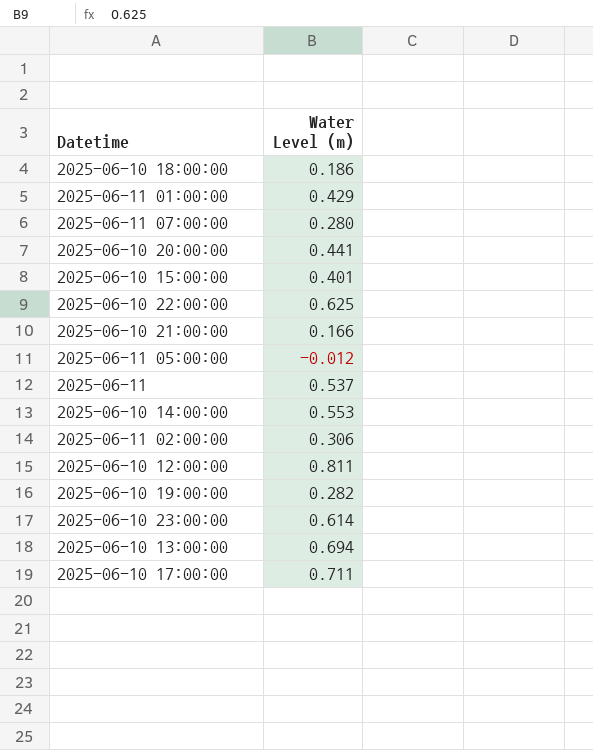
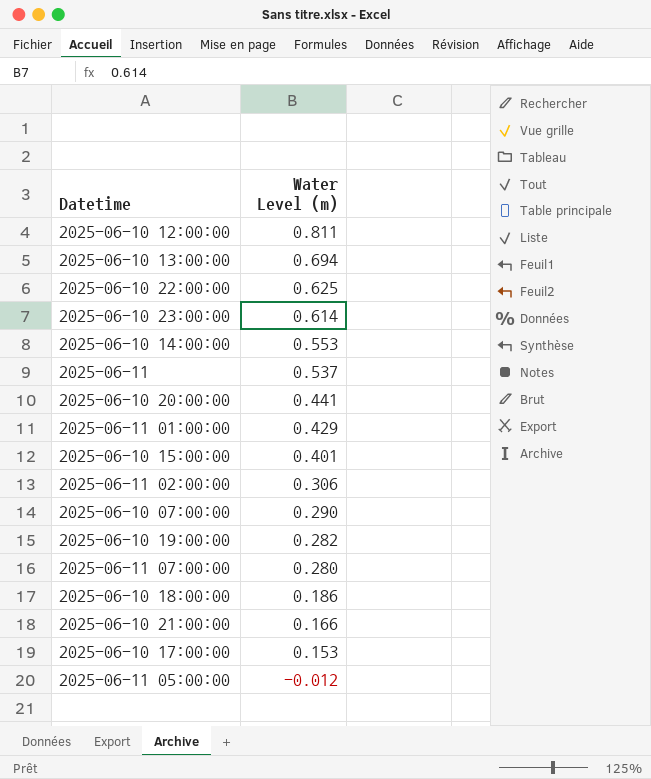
row order: none -> Water Level (m) descending
row 2025-06-10 07:00:00: none -> 0.290
2025-06-10 17:00:00 | Water Level (m): 0.711 -> 0.153

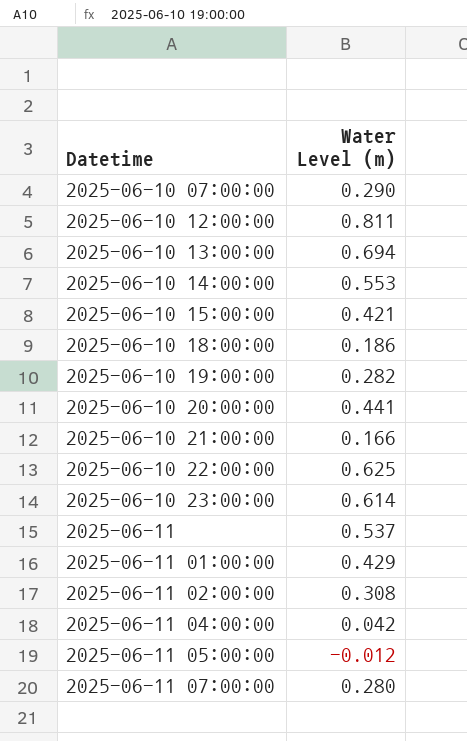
row order: Water Level (m) descending -> Datetime ascending
row 2025-06-10 17:00:00: 0.153 -> none
2025-06-10 15:00:00 | Water Level (m): 0.401 -> 0.421
2025-06-11 02:00:00 | Water Level (m): 0.306 -> 0.308
row 2025-06-11 04:00:00: none -> 0.042

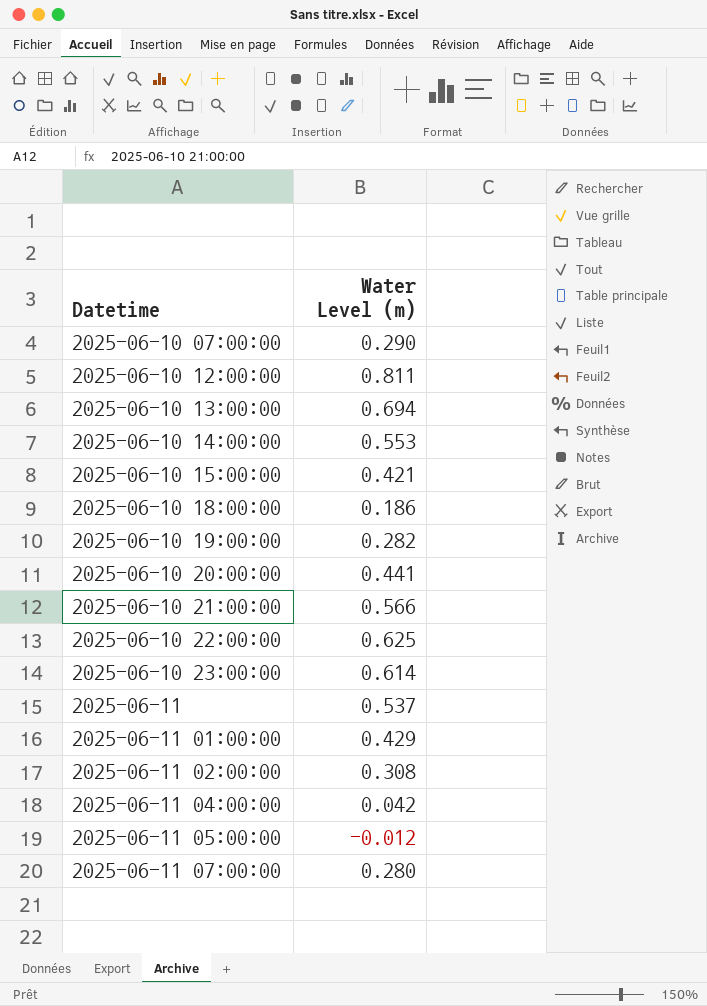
2025-06-10 21:00:00 | Water Level (m): 0.166 -> 0.566

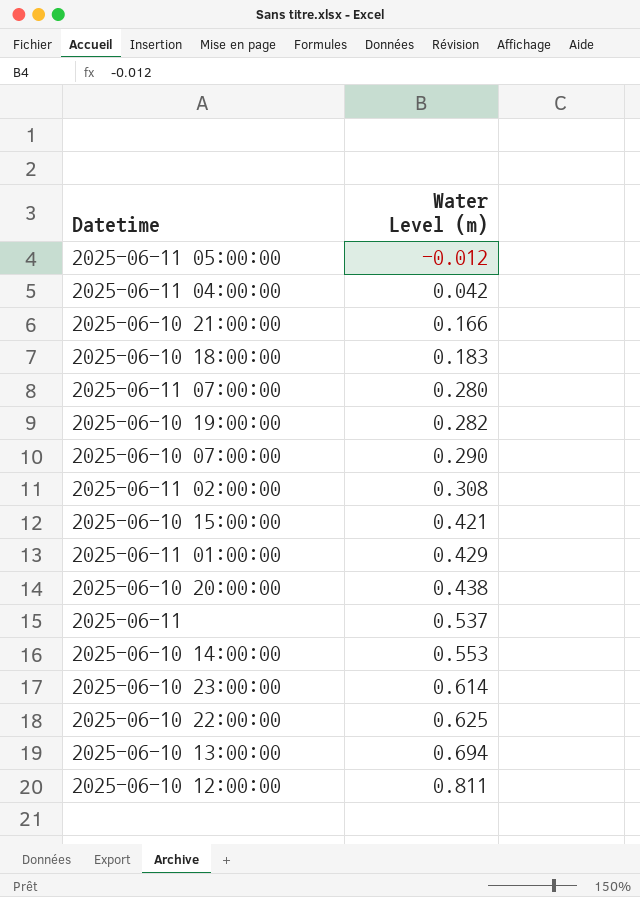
row order: Datetime ascending -> Water Level (m) ascending
2025-06-10 21:00:00 | Water Level (m): 0.566 -> 0.166
2025-06-10 18:00:00 | Water Level (m): 0.186 -> 0.183
2025-06-10 20:00:00 | Water Level (m): 0.441 -> 0.438

